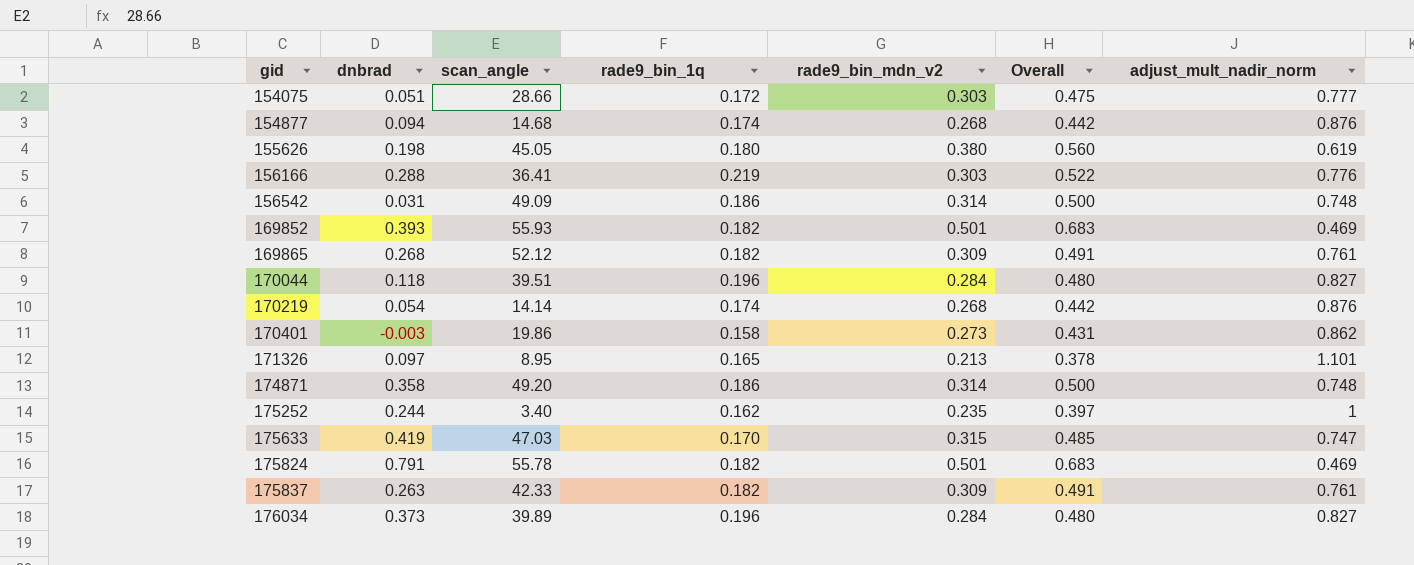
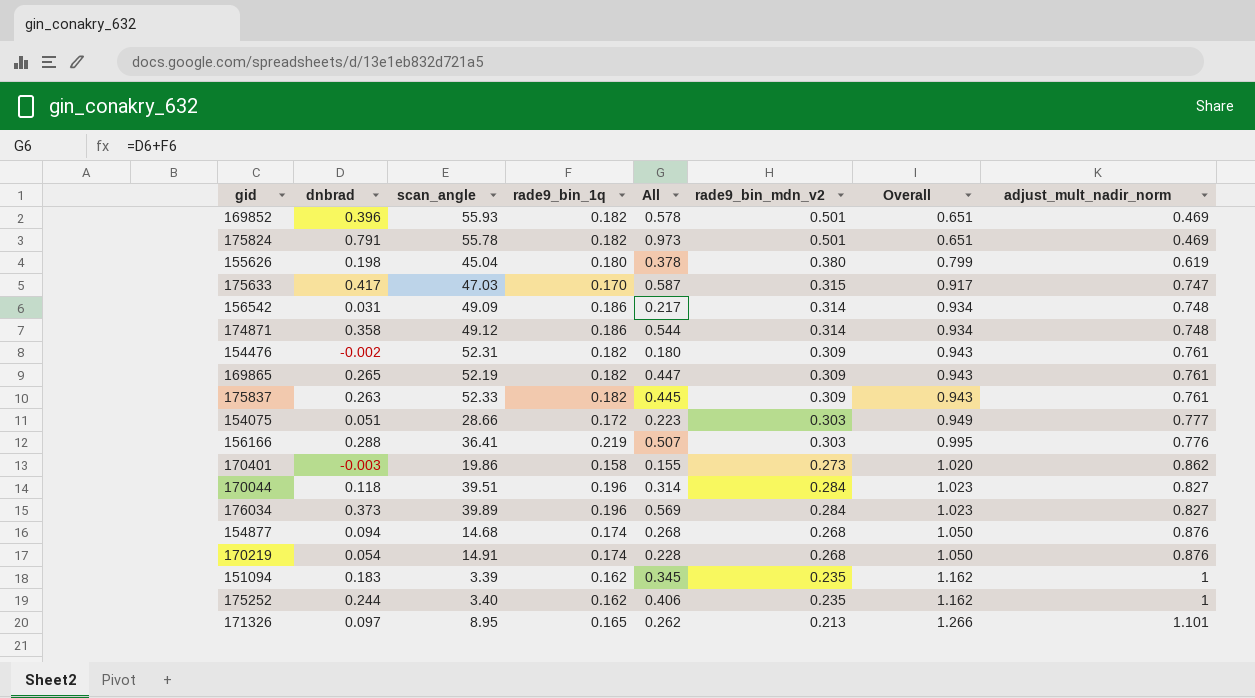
row order: gid ascending -> Overall ascending
column All | formula: none -> [dnbrad] + [rade9_bin_1q]
column Overall | formula: [rade9_bin_1q] + [rade9_bin_mdn_v2] -> [rade9_bin_1q] + [adjust_mult_nadir_norm]
169852 | dnbrad: 0.393 -> 0.396
155626 | scan_angle: 45.05 -> 45.04
175633 | dnbrad: 0.419 -> 0.417
174871 | scan_angle: 49.20 -> 49.12
row 154476: none -> -0.002 | 52.31 | 0.182 | 0.180 | 0.309 | 0.943 | 0.761
169865 | dnbrad: 0.268 -> 0.265
169865 | scan_angle: 52.12 -> 52.19
175837 | scan_angle: 42.33 -> 52.33
170219 | scan_angle: 14.14 -> 14.91
row 151094: none -> 0.183 | 3.39 | 0.162 | 0.345 | 0.235 | 1.162 | 1

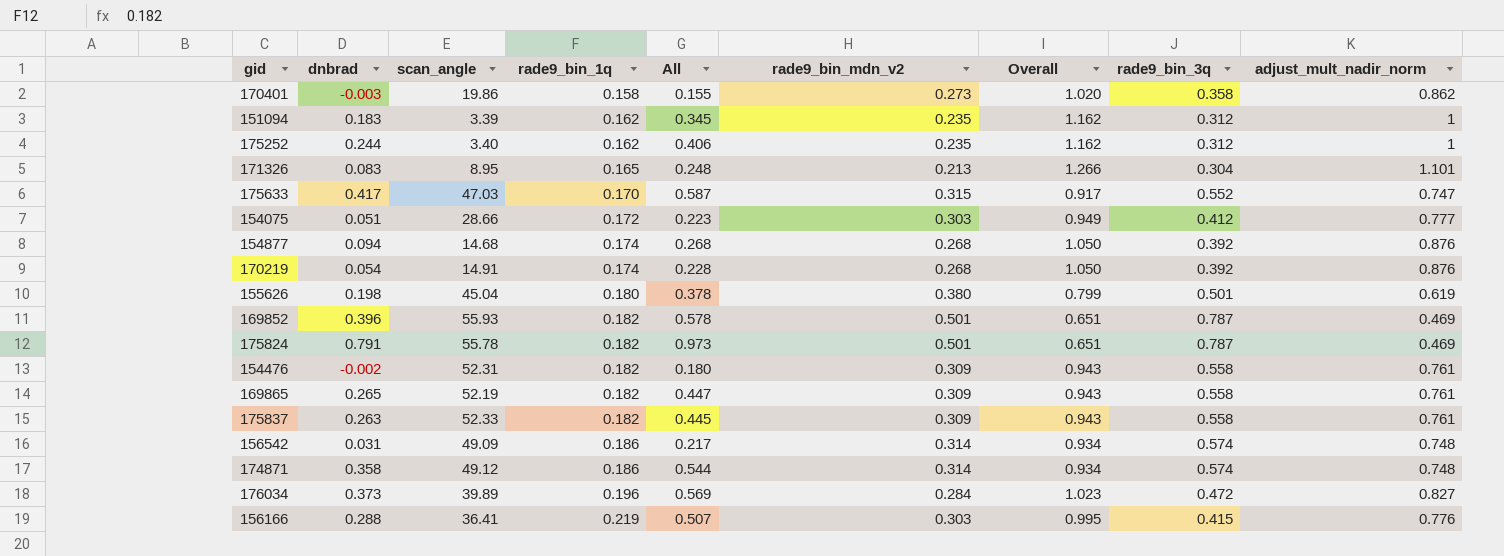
row order: Overall ascending -> rade9_bin_1q ascending
column rade9_bin_3q | position: none -> 8
row 170044: 0.118 | 39.51 | 0.196 | 0.314 | 0.284 | 1.023 | 0.827 -> none
171326 | dnbrad: 0.097 -> 0.083
171326 | All: 0.262 -> 0.248

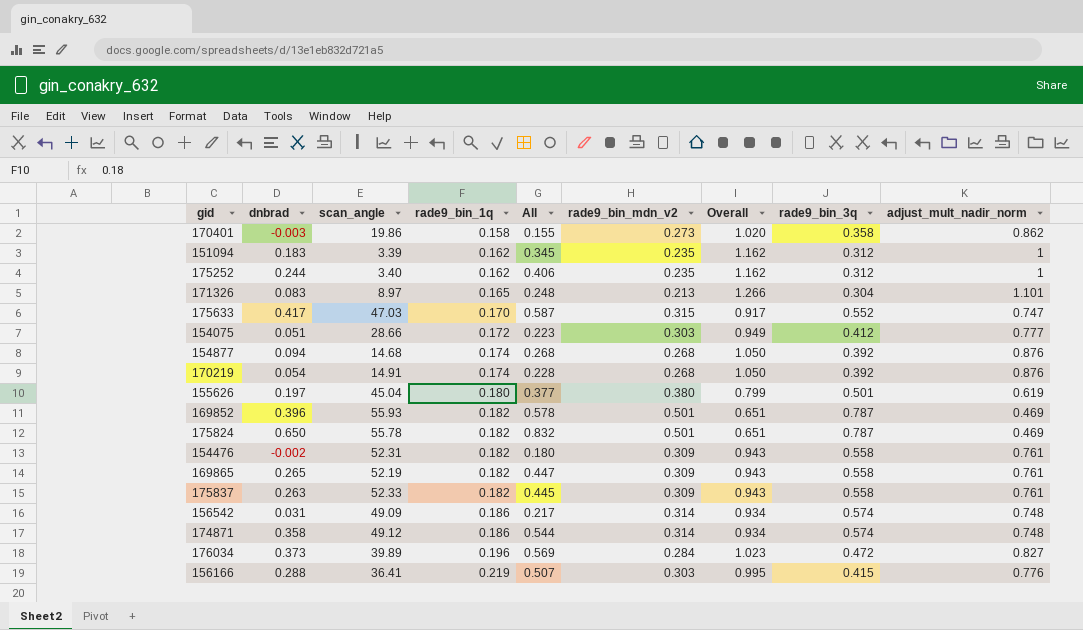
171326 | scan_angle: 8.95 -> 8.97
155626 | dnbrad: 0.198 -> 0.197
155626 | All: 0.378 -> 0.377
175824 | dnbrad: 0.791 -> 0.650
175824 | All: 0.973 -> 0.832

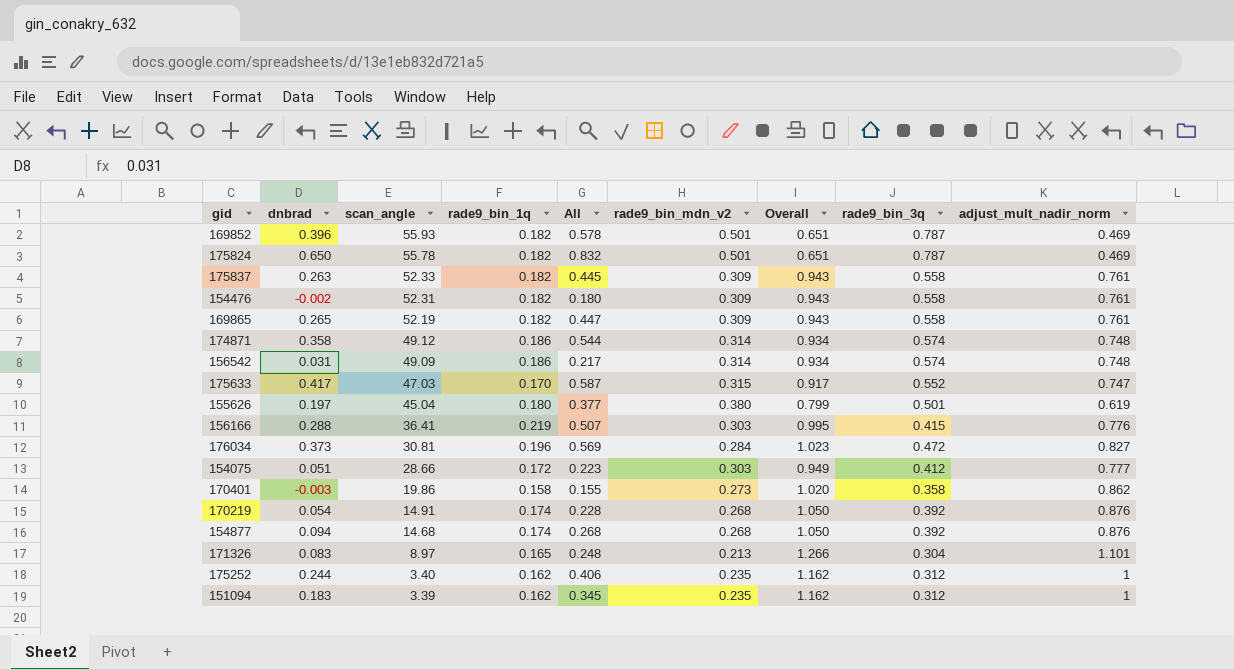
row order: rade9_bin_1q ascending -> scan_angle descending
176034 | scan_angle: 39.89 -> 30.81

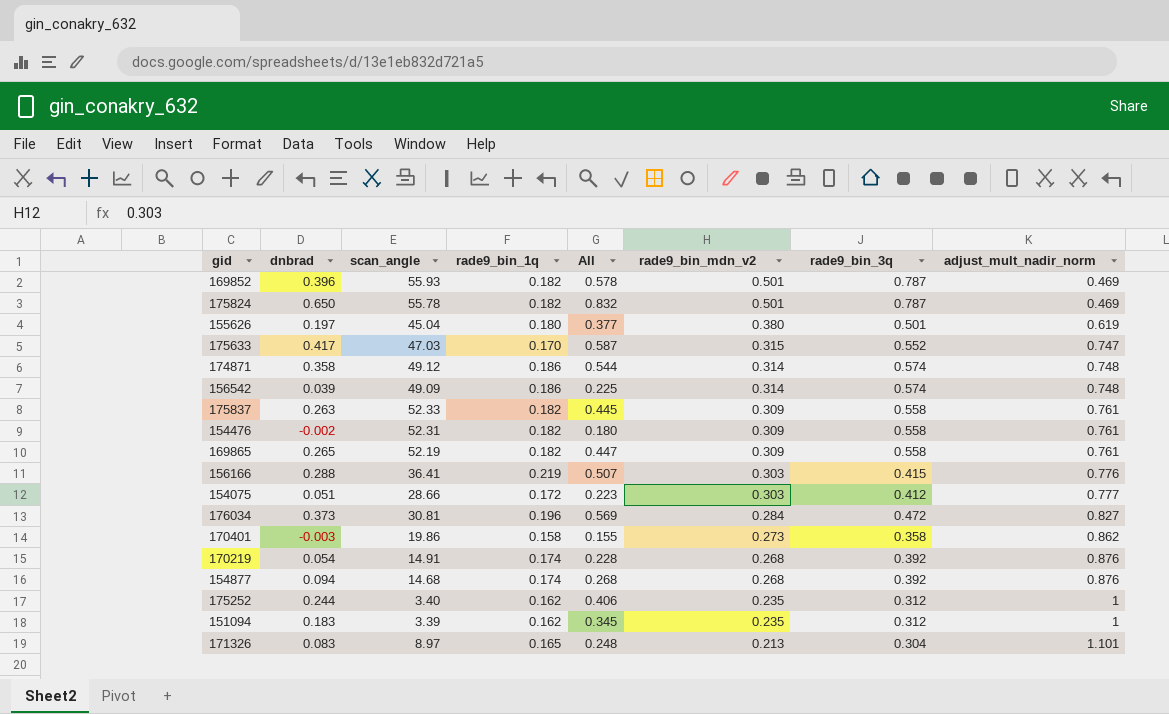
row order: scan_angle descending -> rade9_bin_mdn_v2 descending
column Overall | formula: [rade9_bin_1q] + [adjust_mult_nadir_norm] -> none
156542 | dnbrad: 0.031 -> 0.039
156542 | All: 0.217 -> 0.225

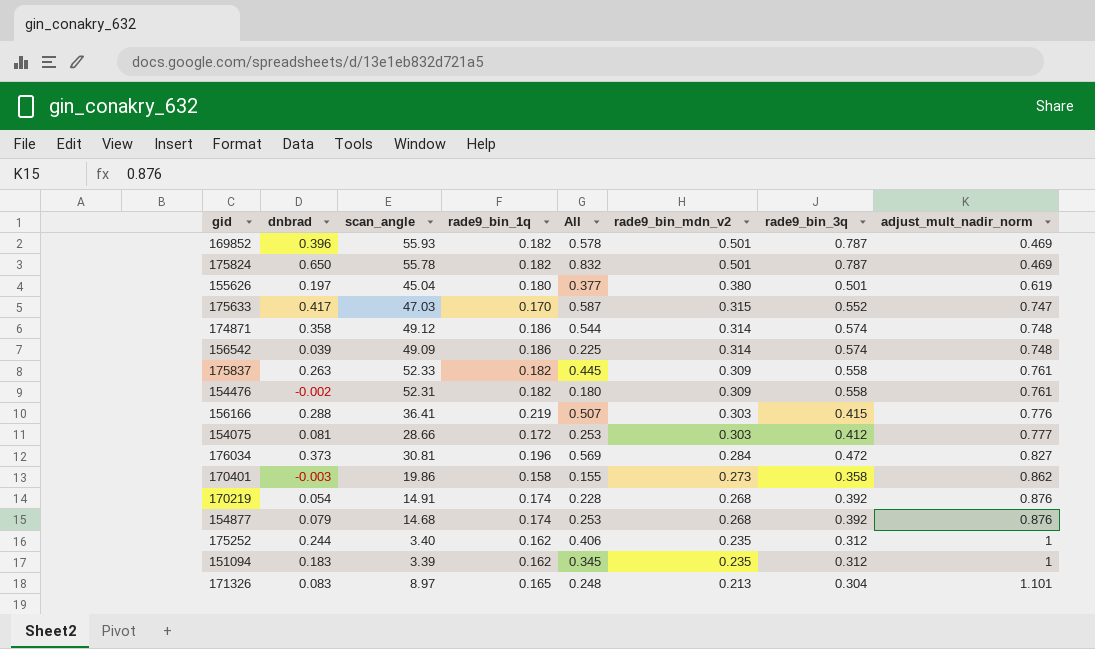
row 169865: 0.265 | 52.19 | 0.182 | 0.447 | 0.309 | 0.558 | 0.761 -> none
154075 | dnbrad: 0.051 -> 0.081
154075 | All: 0.223 -> 0.253
154877 | dnbrad: 0.094 -> 0.079
154877 | All: 0.268 -> 0.253

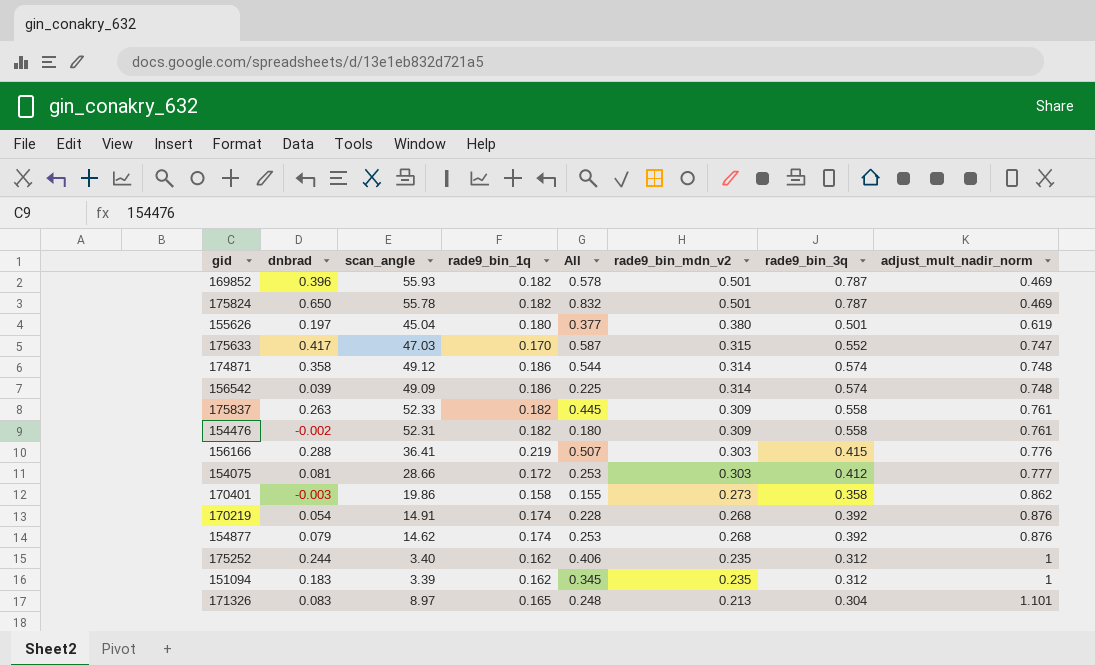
row 176034: 0.373 | 30.81 | 0.196 | 0.569 | 0.284 | 0.472 | 0.827 -> none
154877 | scan_angle: 14.68 -> 14.62

